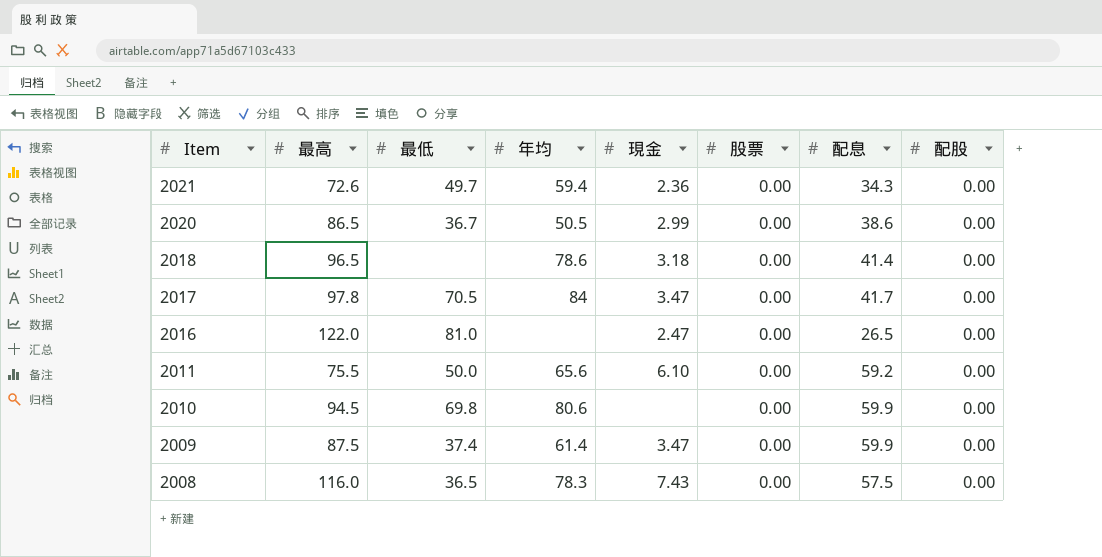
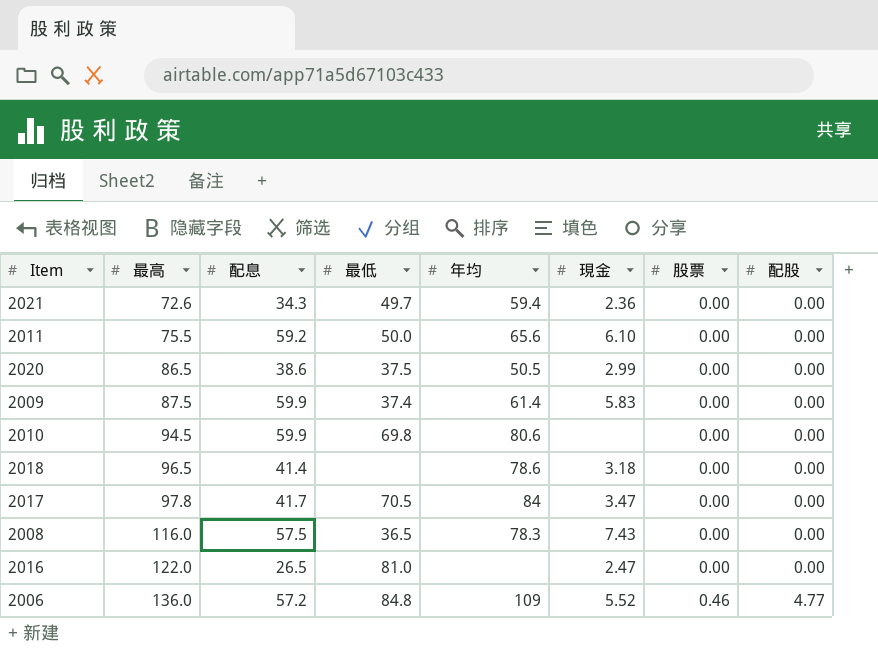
row order: Item descending -> 最高 ascending
column 配息 | position: 7 -> 3
2020 | 最低: 36.7 -> 37.5
2009 | 現金: 3.47 -> 5.83
row 2006: none -> 136.0 | 57.2 | 84.8 | 109 | 5.52 | 0.46 | 4.77

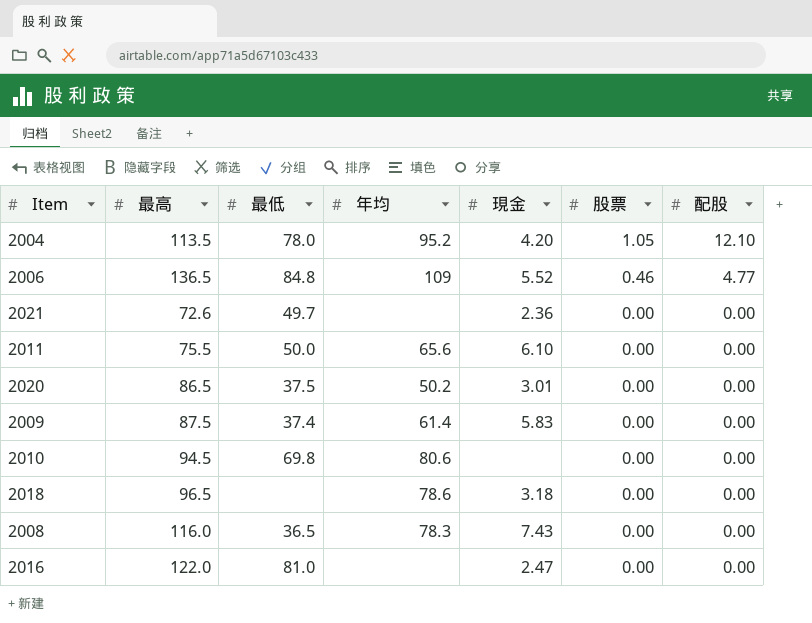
row order: 最高 ascending -> 股票 descending
column 配息 | position: 3 -> none
row 2017: 97.8 | 41.7 | 70.5 | 84 | 3.47 | 0.00 | 0.00 -> none
row 2004: none -> 113.5 | 78.0 | 95.2 | 4.20 | 1.05 | 12.10
2006 | 最高: 136.0 -> 136.5
2021 | 年均: 59.4 -> none
2020 | 年均: 50.5 -> 50.2
2020 | 現金: 2.99 -> 3.01

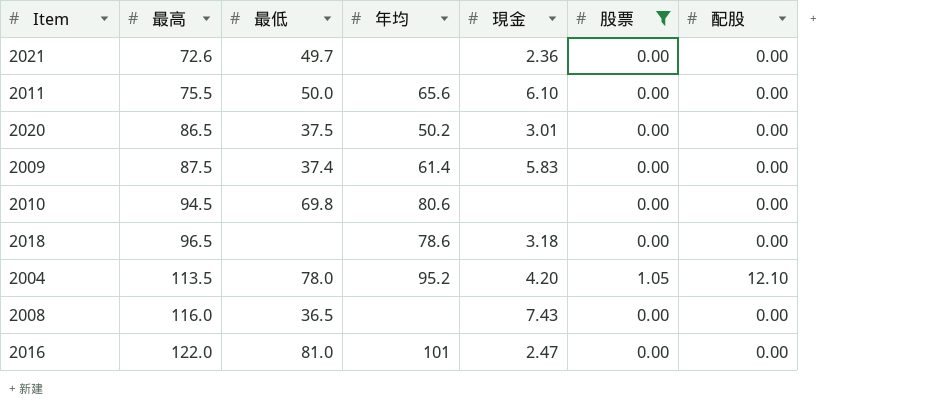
filter: none -> 股票 != 0.46
row order: 股票 descending -> 最高 ascending
2008 | 年均: 78.3 -> none
2016 | 年均: none -> 101

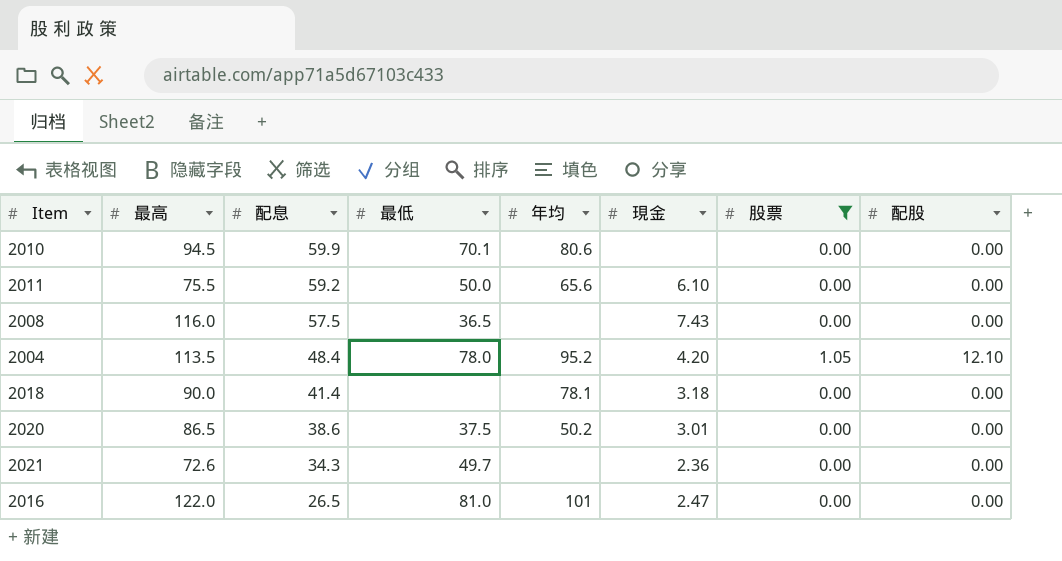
row order: 最高 ascending -> 配息 descending
column 配息 | position: none -> 3
row 2009: 87.5 | 37.4 | 61.4 | 5.83 | 0.00 | 0.00 -> none
2010 | 最低: 69.8 -> 70.1
2018 | 最高: 96.5 -> 90.0
2018 | 年均: 78.6 -> 78.1

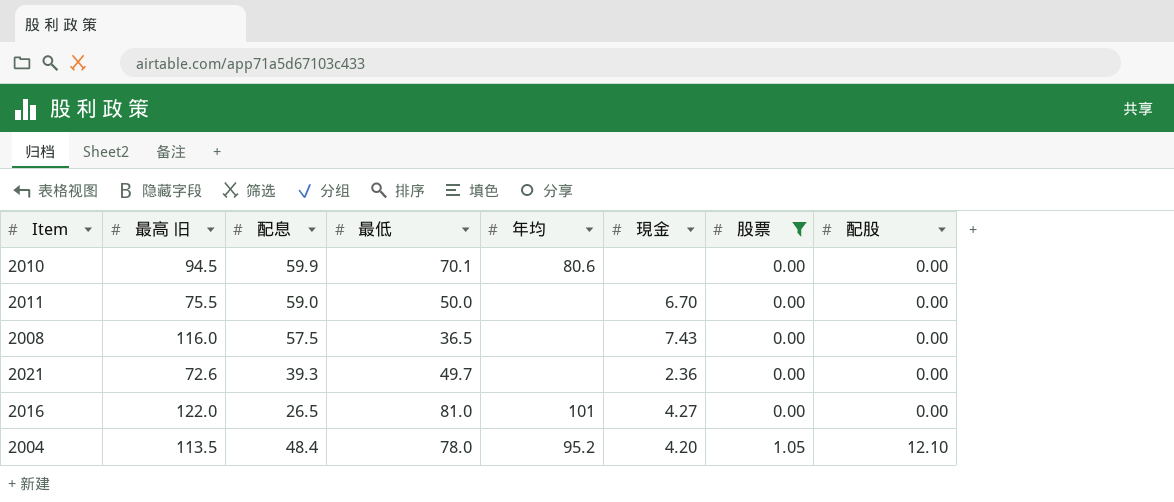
row order: 配息 descending -> 股票 ascending
column name: 最高 -> 最高 旧
row 2018: 90.0 | 41.4 | none | 78.1 | 3.18 | 0.00 | 0.00 -> none
row 2020: 86.5 | 38.6 | 37.5 | 50.2 | 3.01 | 0.00 | 0.00 -> none
2011 | 配息: 59.2 -> 59.0
2011 | 年均: 65.6 -> none
2011 | 現金: 6.10 -> 6.70
2021 | 配息: 34.3 -> 39.3
2016 | 現金: 2.47 -> 4.27

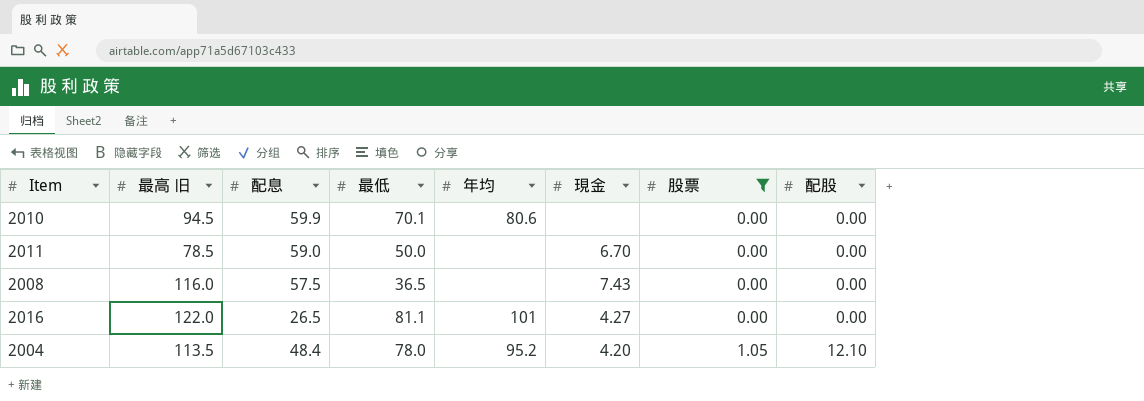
row 2021: 72.6 | 39.3 | 49.7 | none | 2.36 | 0.00 | 0.00 -> none
2011 | 最高 旧: 75.5 -> 78.5
2016 | 最低: 81.0 -> 81.1

